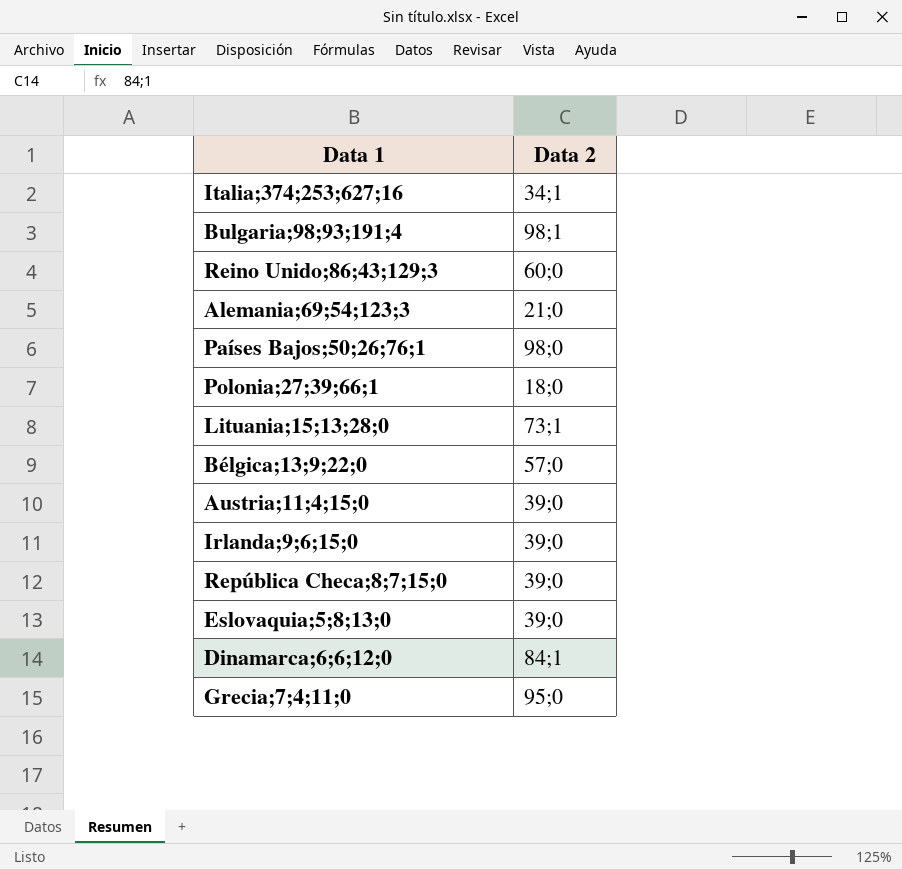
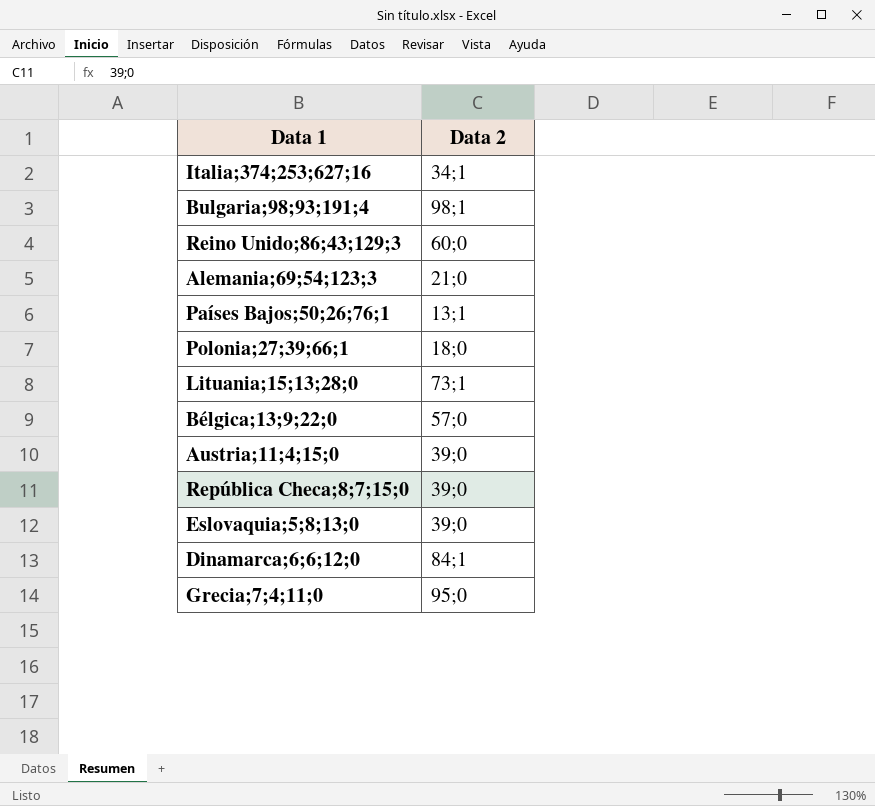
row Irlanda;9;6;15;0: 39;0 -> none
Países Bajos;50;26;76;1 | Data 2: 98;0 -> 13;1

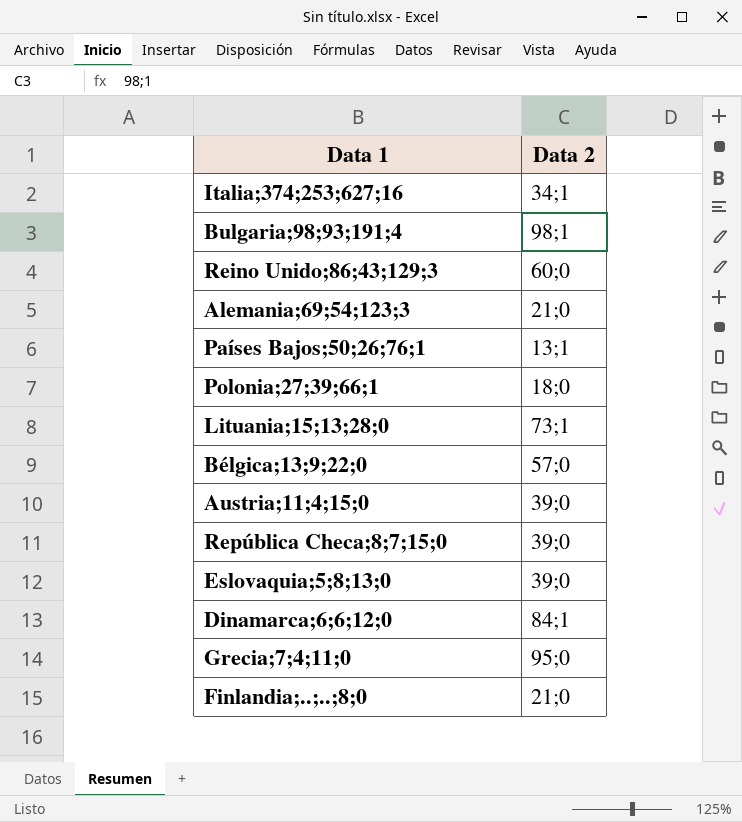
row Finlandia;..;..;8;0: none -> 21;0

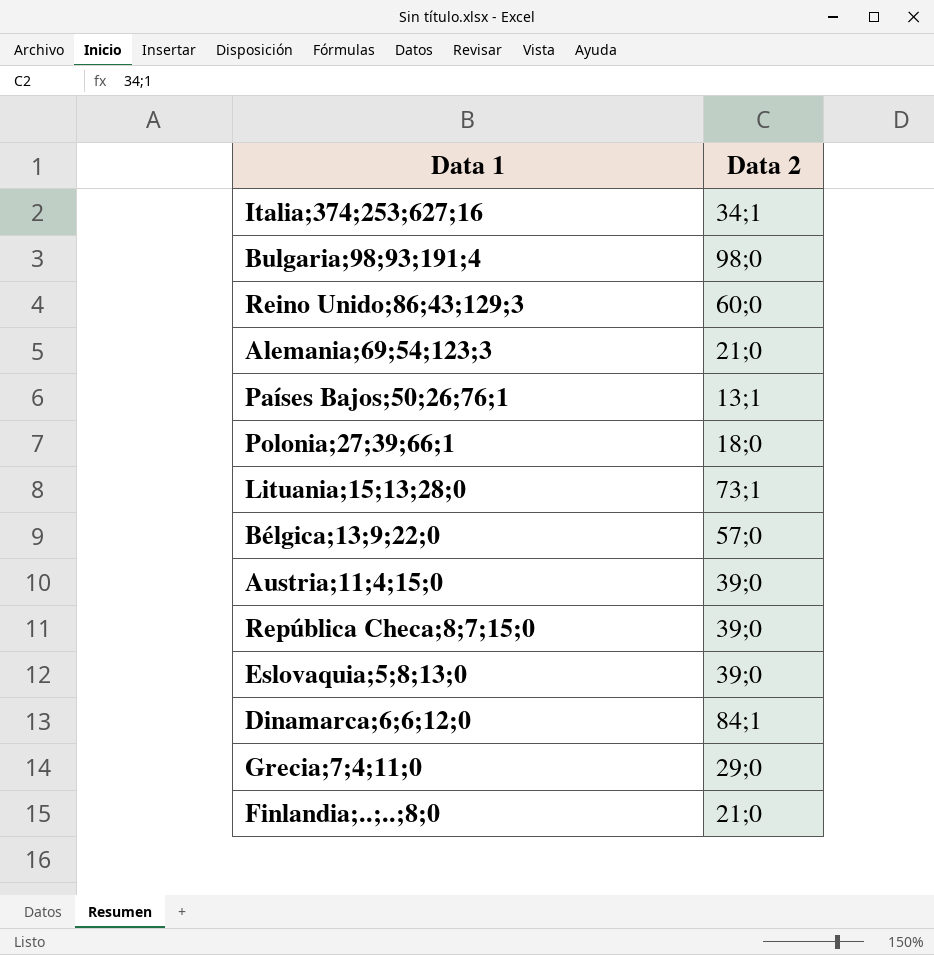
Bulgaria;98;93;191;4 | Data 2: 98;1 -> 98;0
Grecia;7;4;11;0 | Data 2: 95;0 -> 29;0

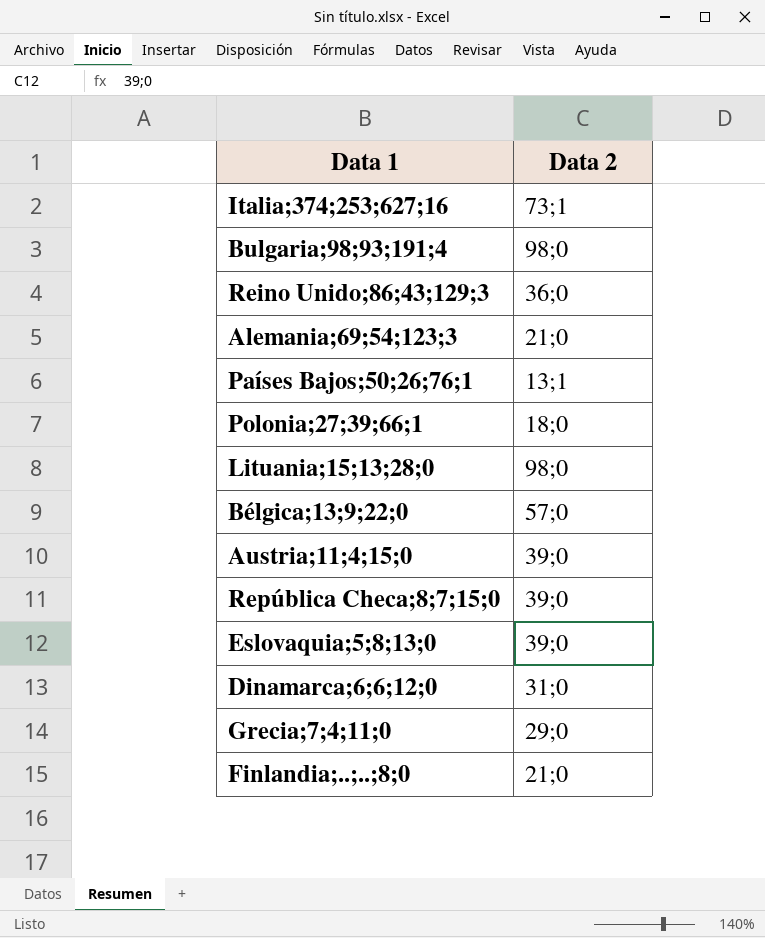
Italia;374;253;627;16 | Data 2: 34;1 -> 73;1
Reino Unido;86;43;129;3 | Data 2: 60;0 -> 36;0
Lituania;15;13;28;0 | Data 2: 73;1 -> 98;0
Dinamarca;6;6;12;0 | Data 2: 84;1 -> 31;0

